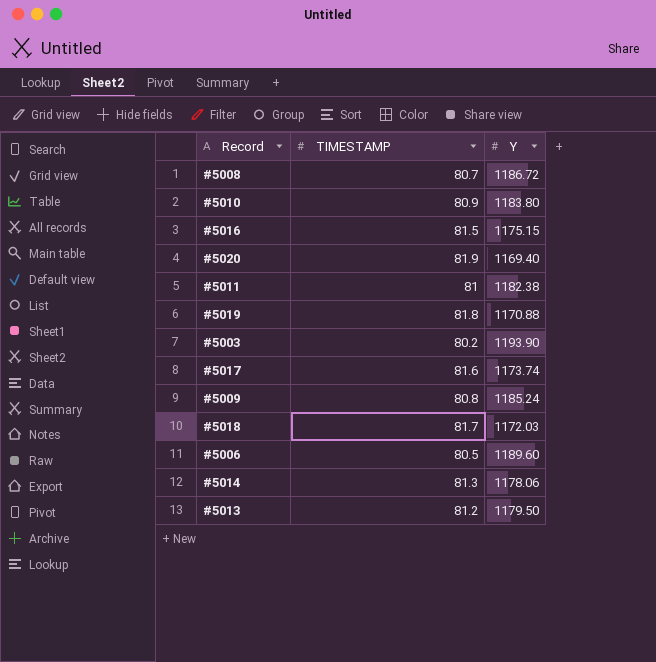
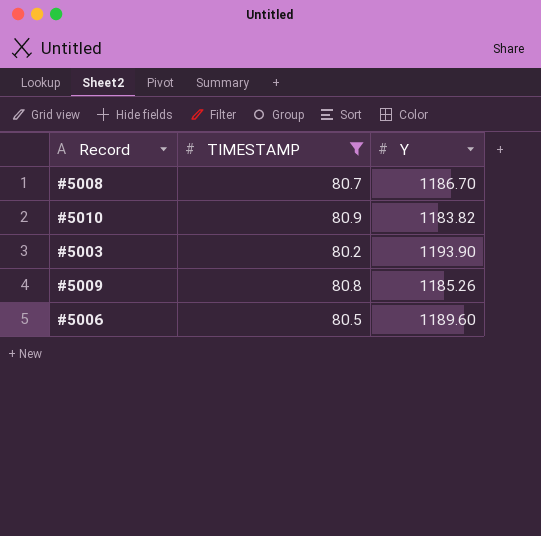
filter: none -> TIMESTAMP <= 80.9
#5008 | Y: 1186.72 -> 1186.70
#5010 | Y: 1183.80 -> 1183.82
#5009 | Y: 1185.24 -> 1185.26

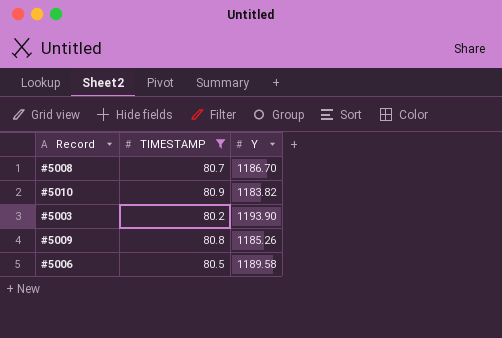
#5006 | Y: 1189.60 -> 1189.58

